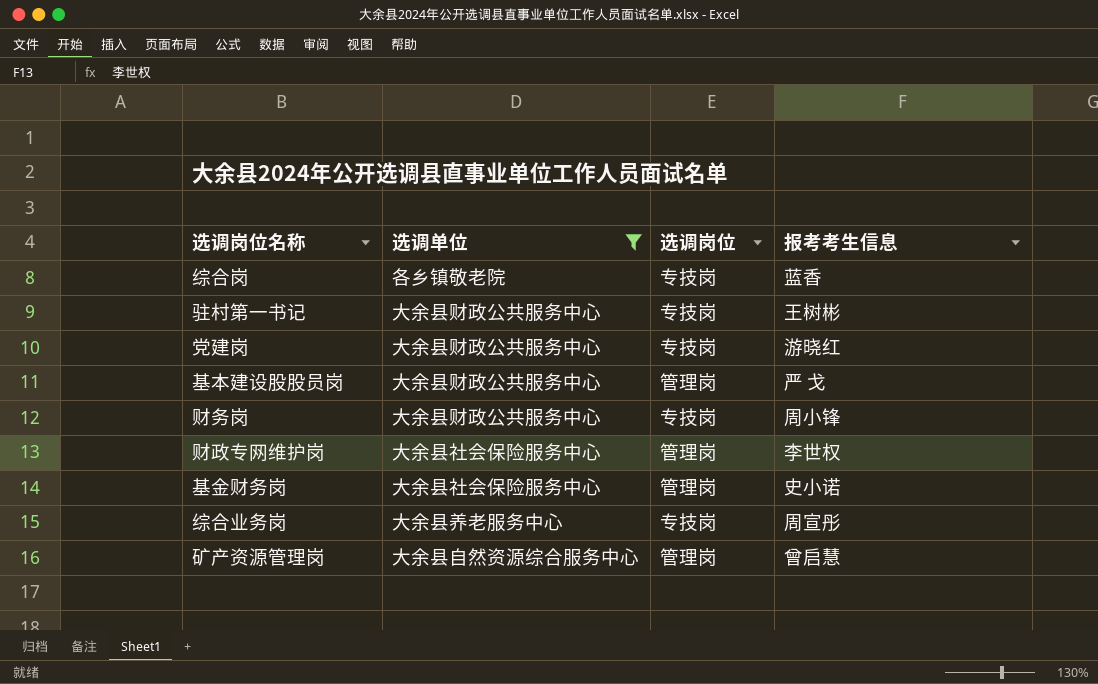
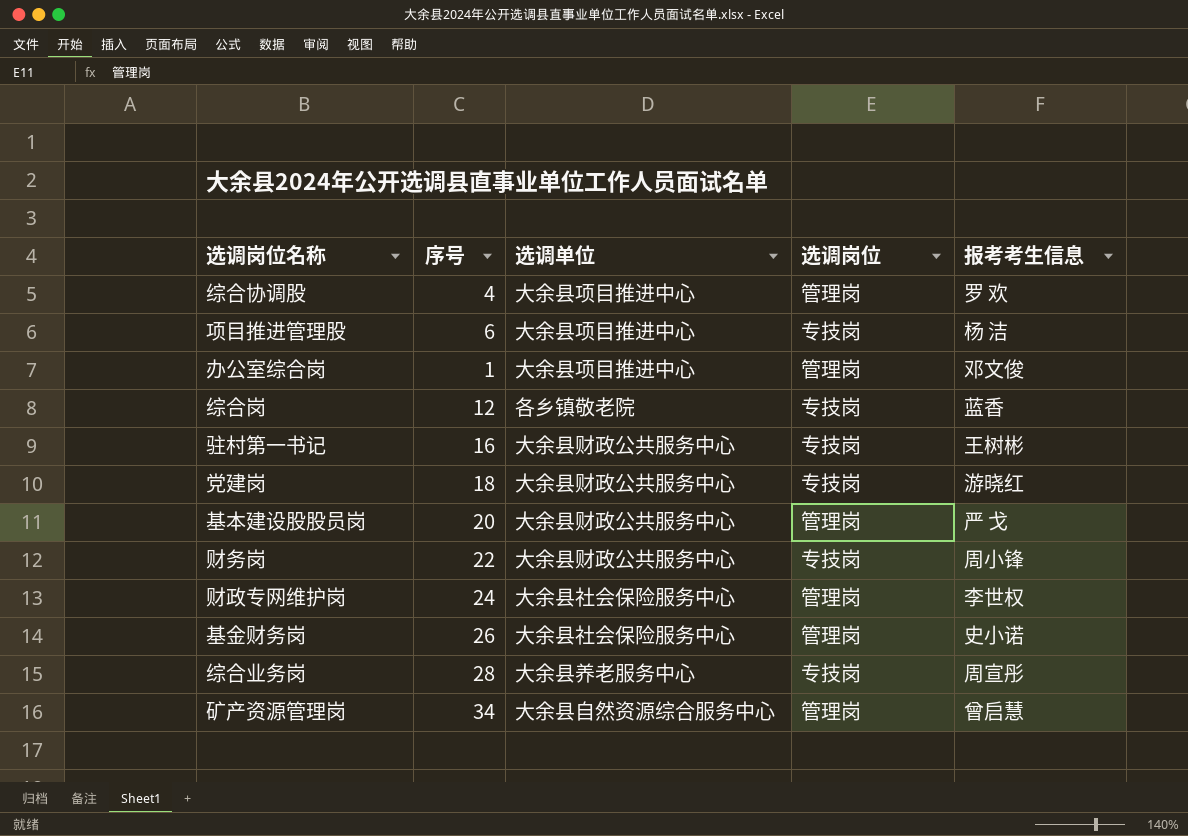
filter: 选调单位 != 大余县项目推进中心 -> none
column 序号 | position: none -> 2

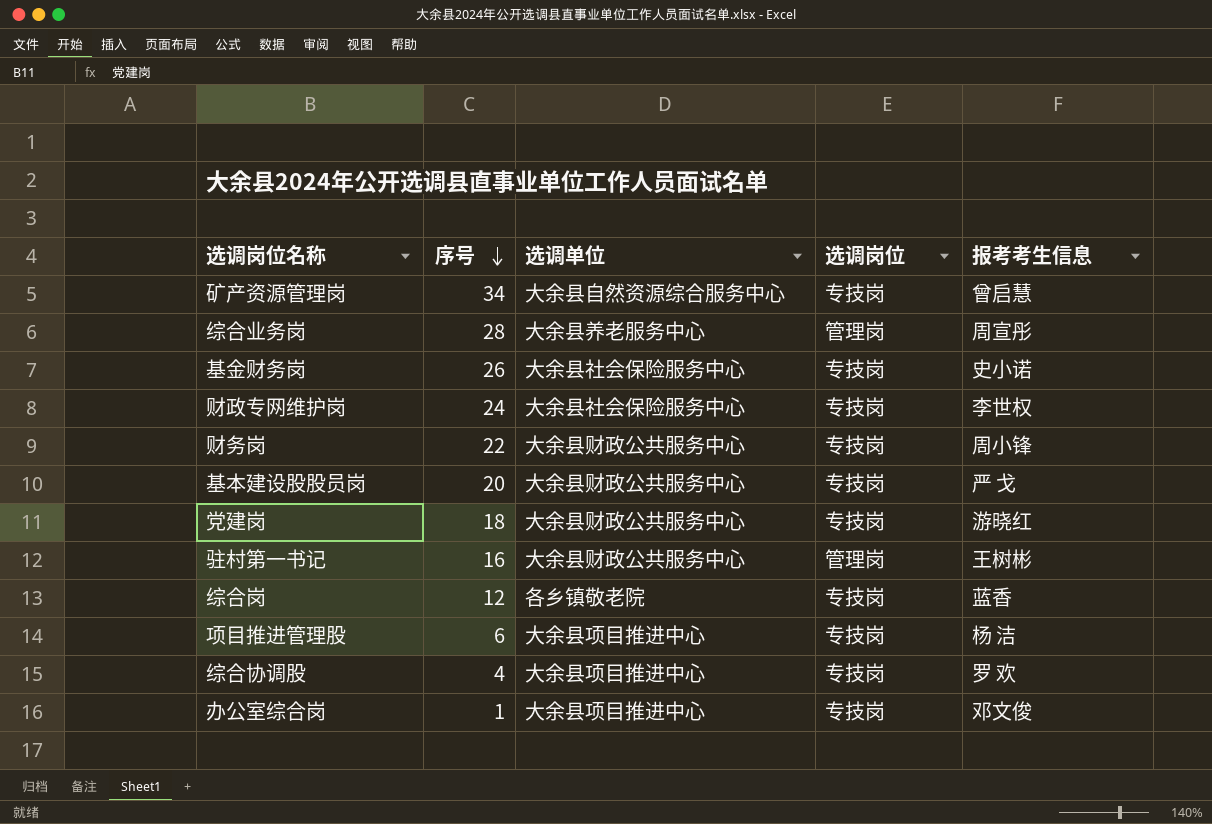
row order: none -> 序号 descending
矿产资源管理岗 | 选调岗位: 管理岗 -> 专技岗
综合业务岗 | 选调岗位: 专技岗 -> 管理岗
基金财务岗 | 选调岗位: 管理岗 -> 专技岗
财政专网维护岗 | 选调岗位: 管理岗 -> 专技岗
基本建设股股员岗 | 选调岗位: 管理岗 -> 专技岗
驻村第一书记 | 选调岗位: 专技岗 -> 管理岗
综合协调股 | 选调岗位: 管理岗 -> 专技岗
办公室综合岗 | 选调岗位: 管理岗 -> 专技岗

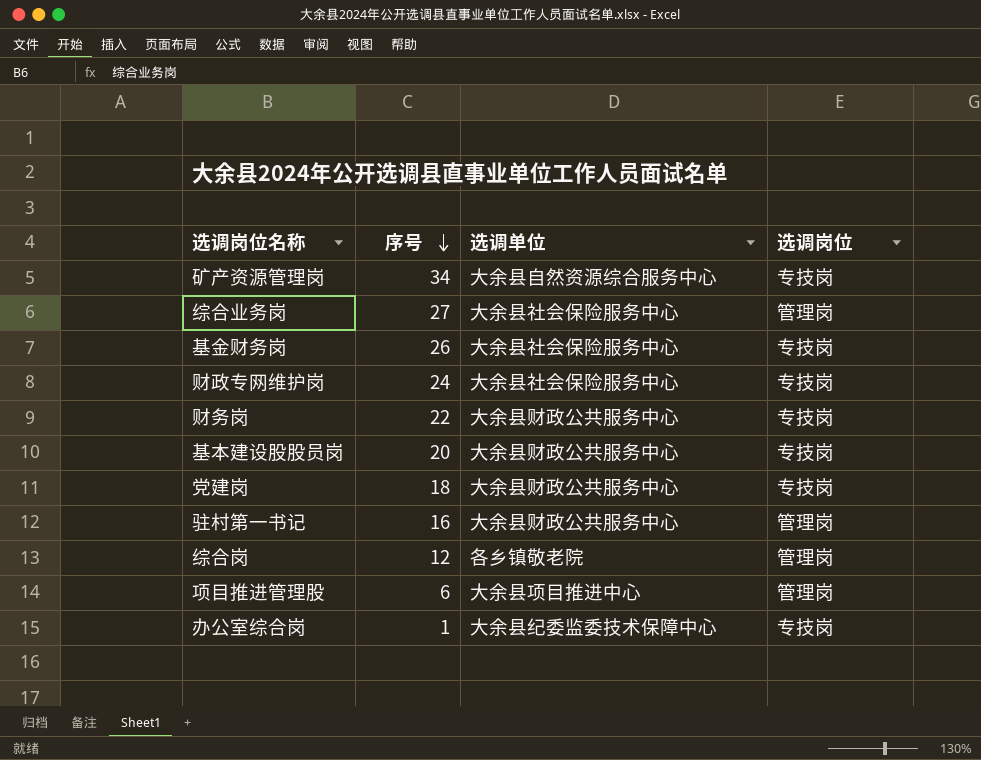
column 报考考生信息 | position: 5 -> none
row 综合协调股: 4 | 大余县项目推进中心 | 专技岗 | 罗 欢 -> none
综合业务岗 | 序号: 28 -> 27
综合业务岗 | 选调单位: 大余县养老服务中心 -> 大余县社会保险服务中心
综合岗 | 选调岗位: 专技岗 -> 管理岗
项目推进管理股 | 选调岗位: 专技岗 -> 管理岗
办公室综合岗 | 选调单位: 大余县项目推进中心 -> 大余县纪委监委技术保障中心

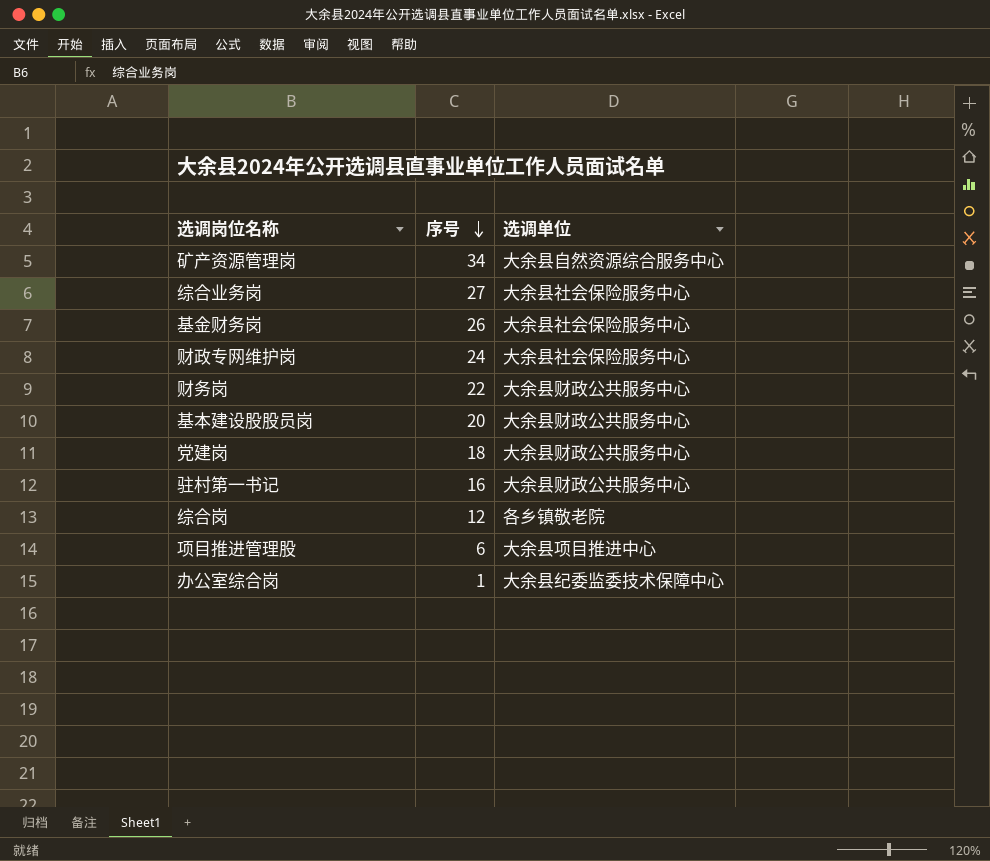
column 选调岗位 | position: 4 -> none

